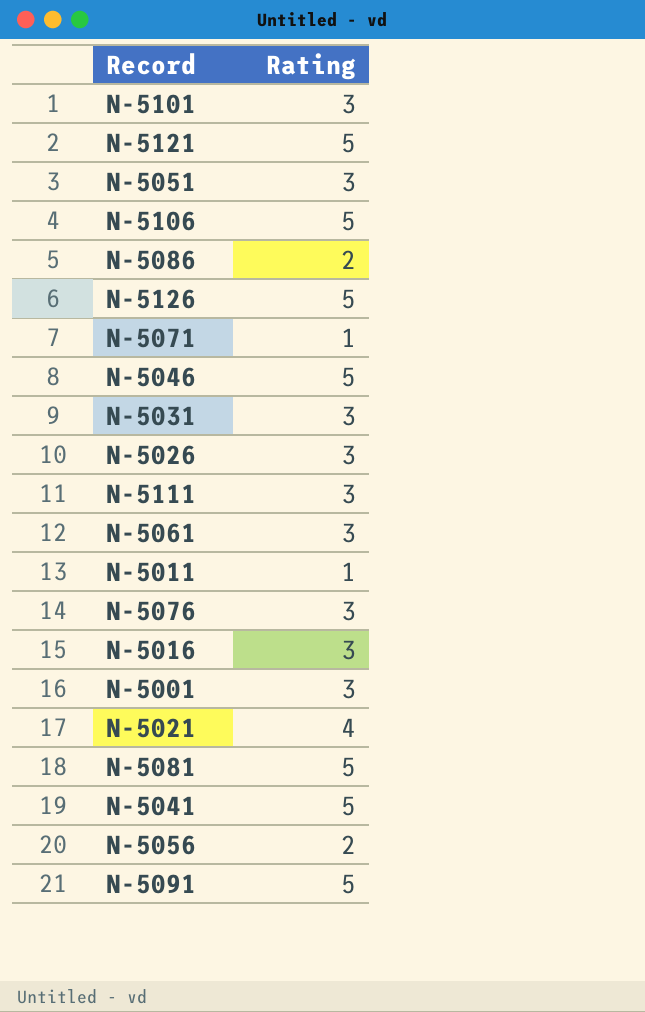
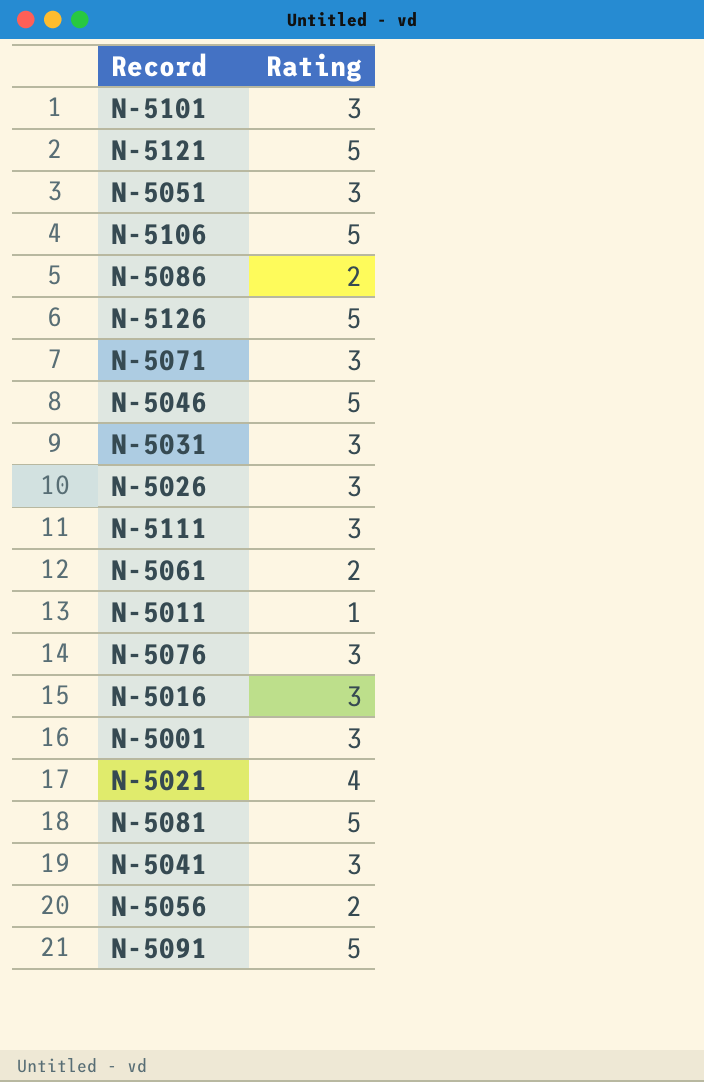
N-5071 | Rating: 1 -> 3
N-5061 | Rating: 3 -> 2
N-5041 | Rating: 5 -> 3

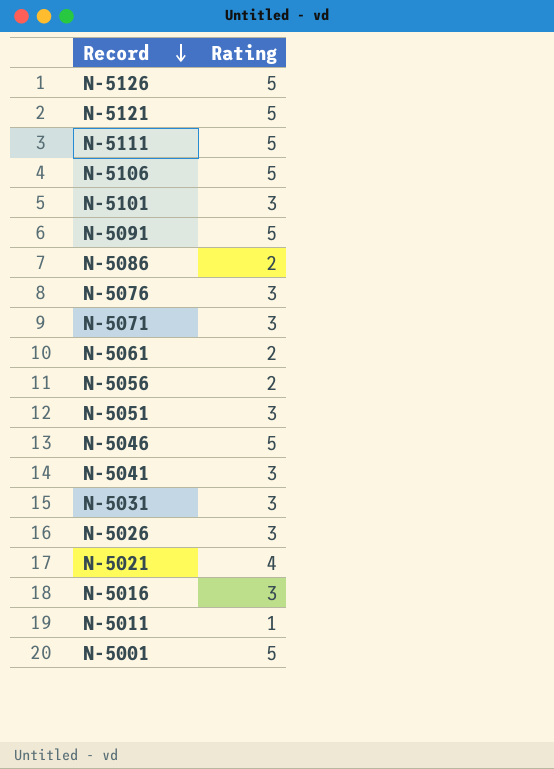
row order: none -> Record descending
row N-5081: 5 -> none
N-5111 | Rating: 3 -> 5
N-5001 | Rating: 3 -> 5

